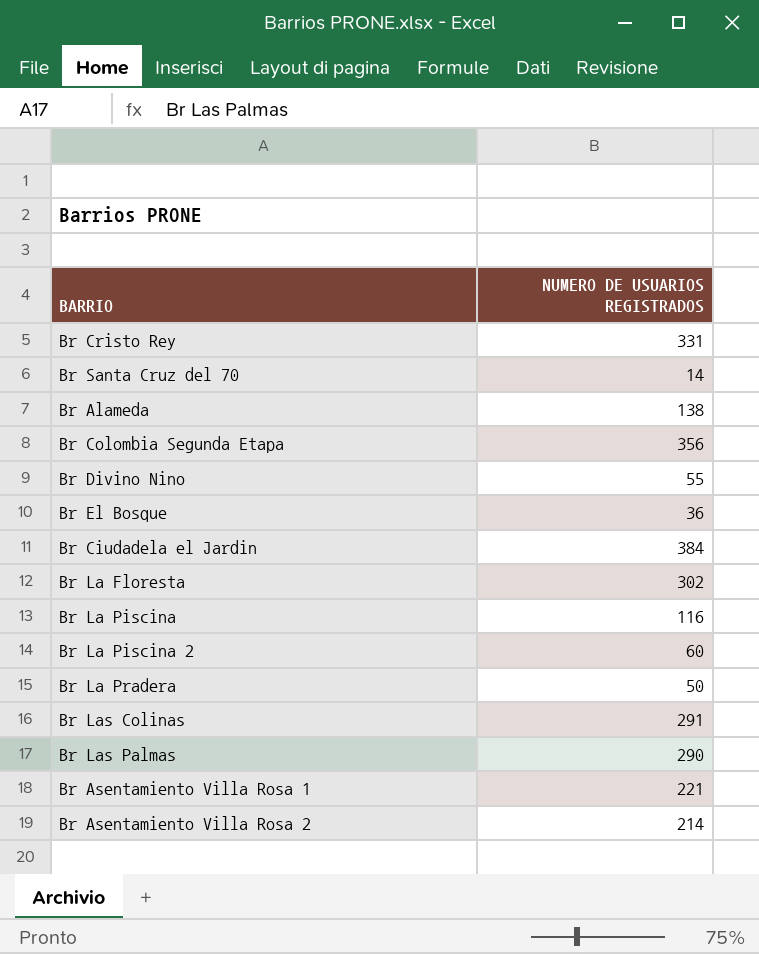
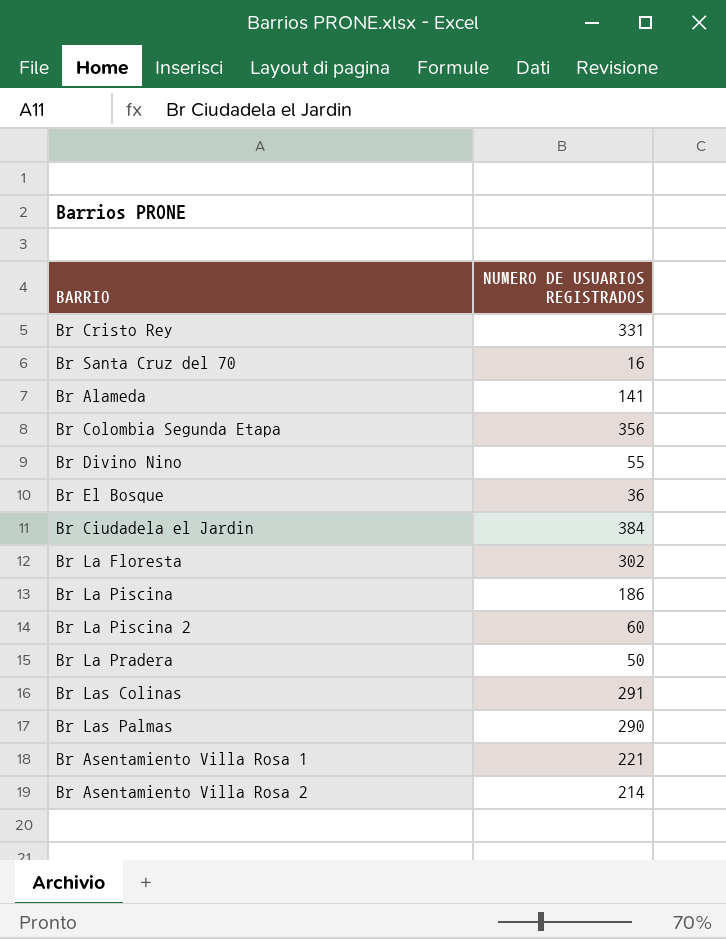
Br Santa Cruz del 70 | NUMERO DE USUARIOS REGISTRADOS: 14 -> 16
Br Alameda | NUMERO DE USUARIOS REGISTRADOS: 138 -> 141
Br La Piscina | NUMERO DE USUARIOS REGISTRADOS: 116 -> 186

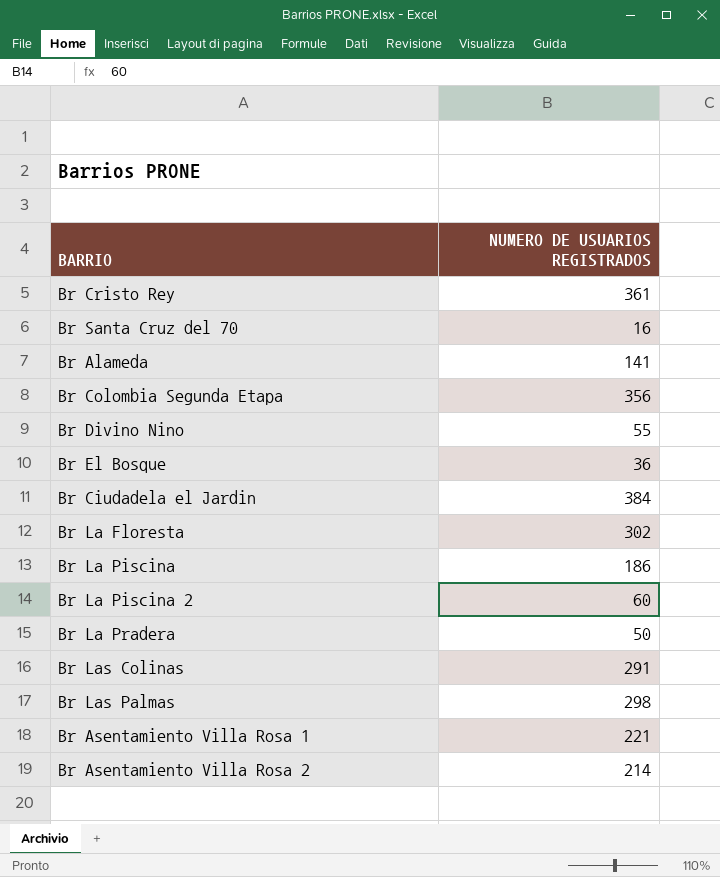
Br Cristo Rey | NUMERO DE USUARIOS REGISTRADOS: 331 -> 361
Br Las Palmas | NUMERO DE USUARIOS REGISTRADOS: 290 -> 298

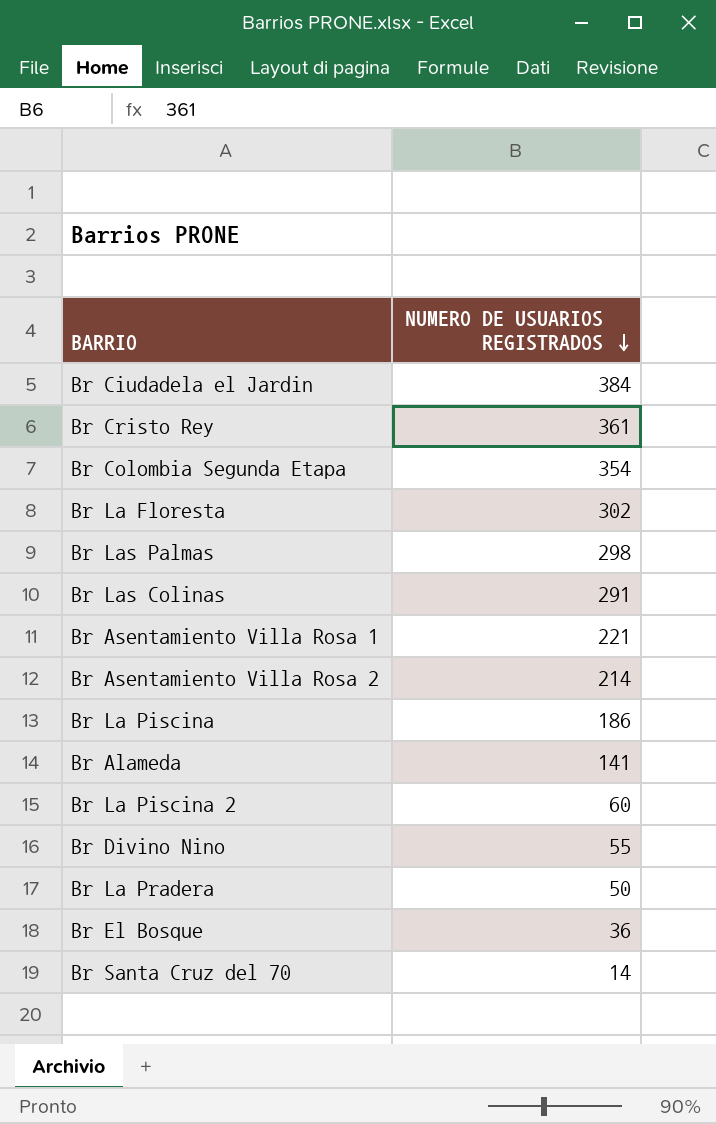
row order: none -> NUMERO DE USUARIOS REGISTRADOS descending
Br Colombia Segunda Etapa | NUMERO DE USUARIOS REGISTRADOS: 356 -> 354
Br Santa Cruz del 70 | NUMERO DE USUARIOS REGISTRADOS: 16 -> 14

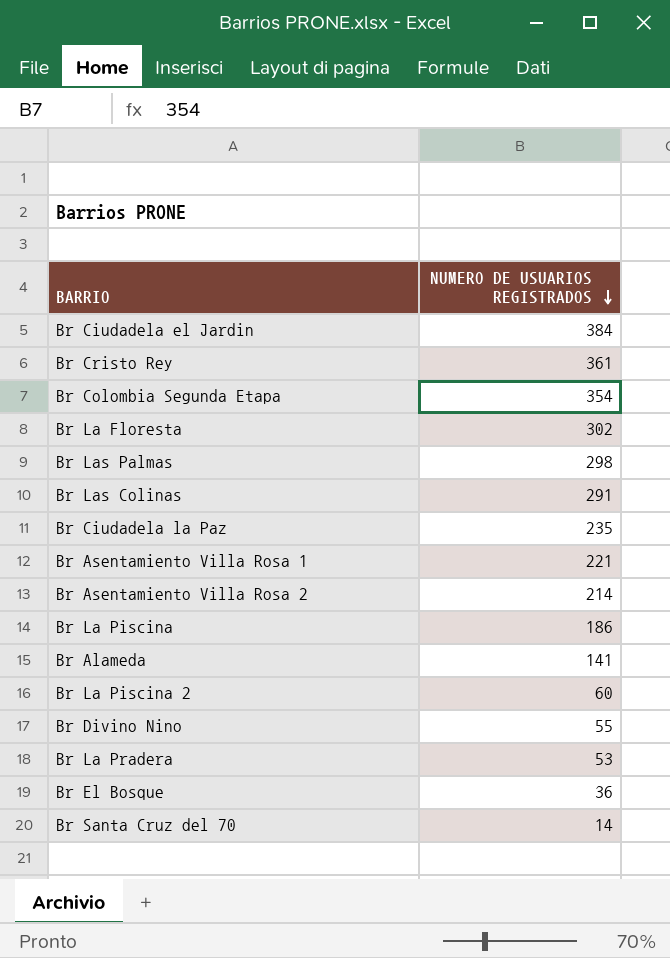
row Br Ciudadela la Paz: none -> 235
Br La Pradera | NUMERO DE USUARIOS REGISTRADOS: 50 -> 53

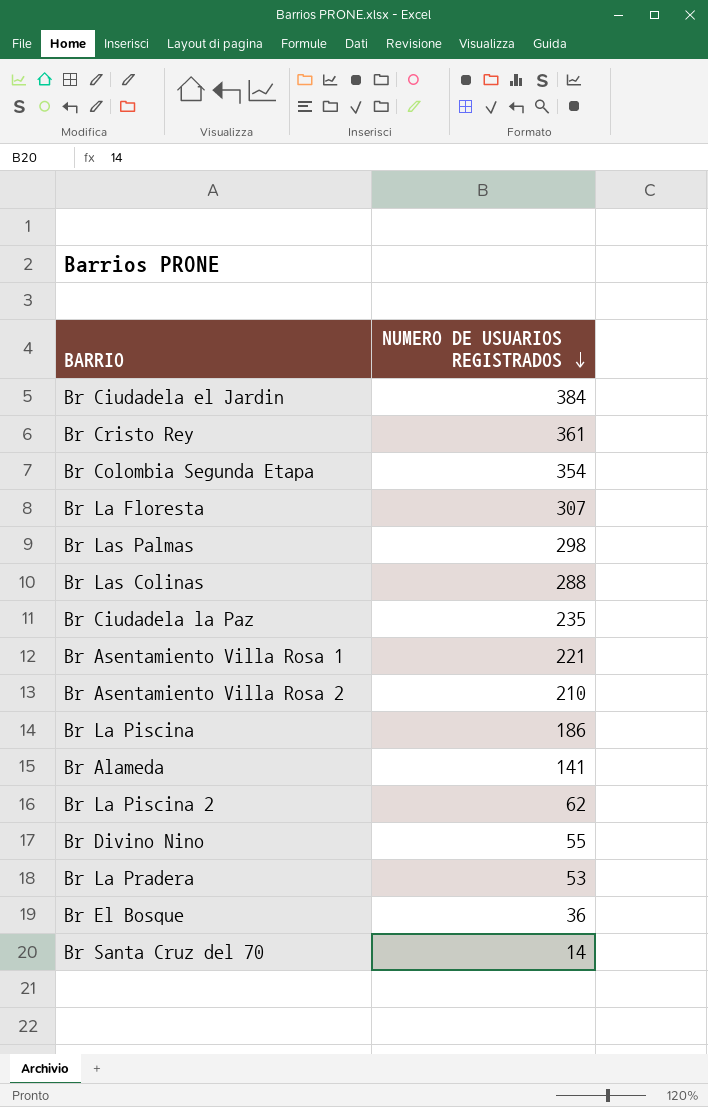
Br La Floresta | NUMERO DE USUARIOS REGISTRADOS: 302 -> 307
Br Las Colinas | NUMERO DE USUARIOS REGISTRADOS: 291 -> 288
Br Asentamiento Villa Rosa 2 | NUMERO DE USUARIOS REGISTRADOS: 214 -> 210
Br La Piscina 2 | NUMERO DE USUARIOS REGISTRADOS: 60 -> 62

